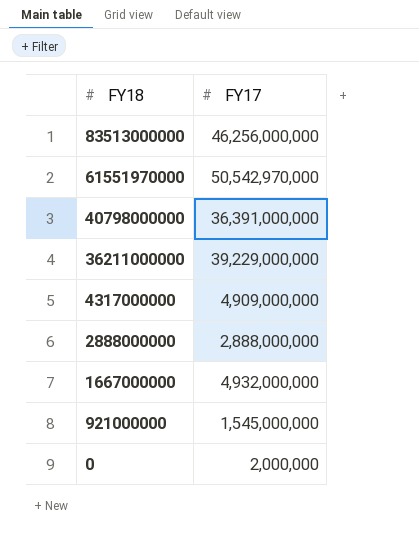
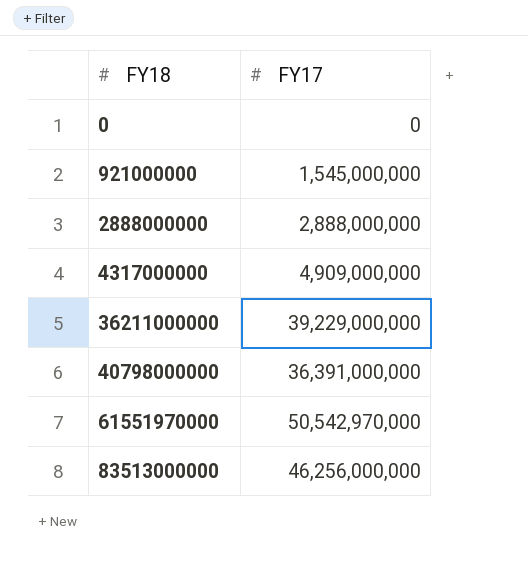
row order: FY18 descending -> FY18 ascending
row 1667000000: 4,932,000,000 -> none
0 | FY17: 2,000,000 -> 0

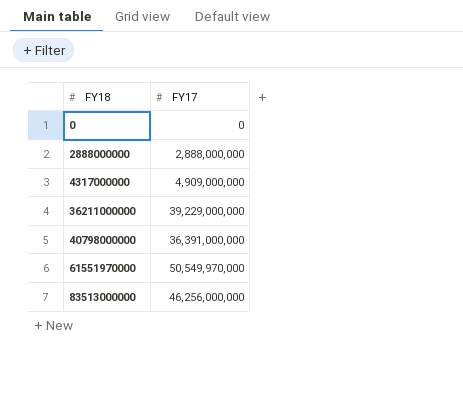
row 921000000: 1,545,000,000 -> none
61551970000 | FY17: 50,542,970,000 -> 50,549,970,000

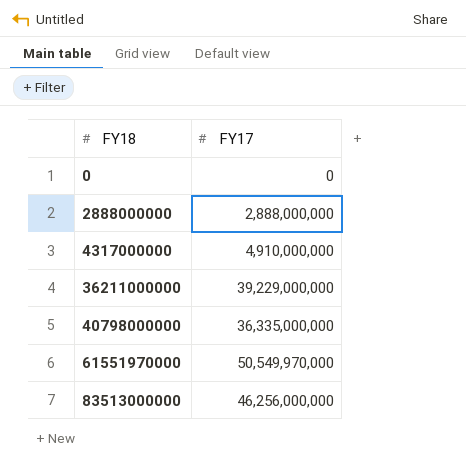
4317000000 | FY17: 4,909,000,000 -> 4,910,000,000
40798000000 | FY17: 36,391,000,000 -> 36,335,000,000

